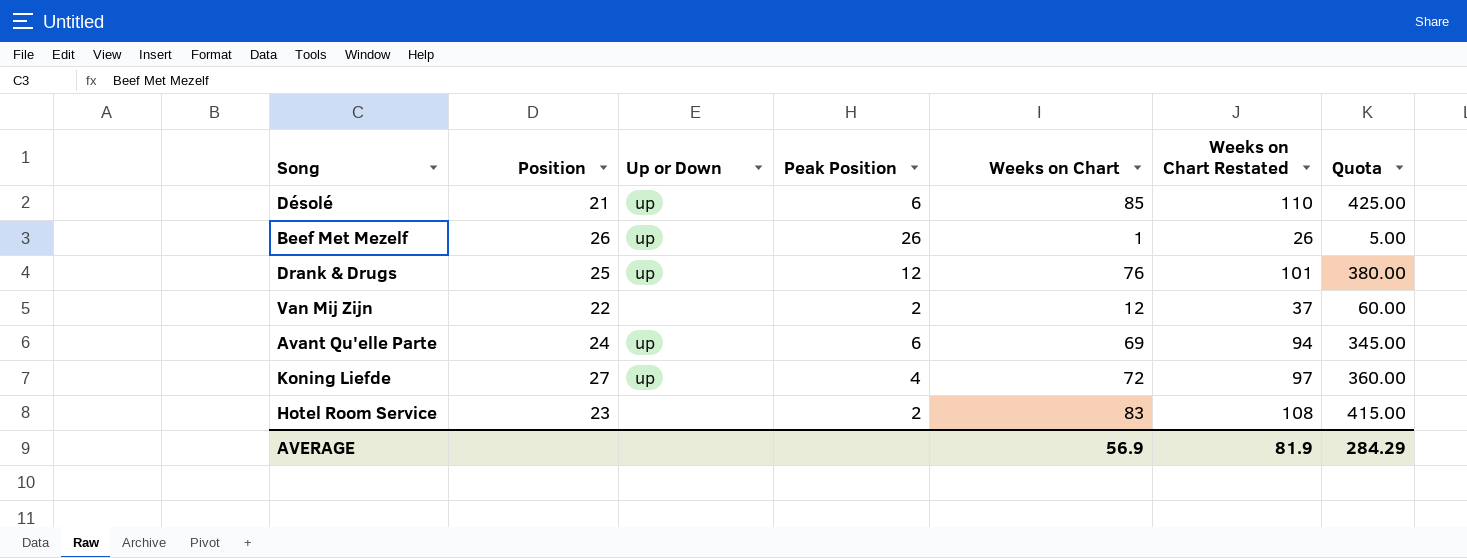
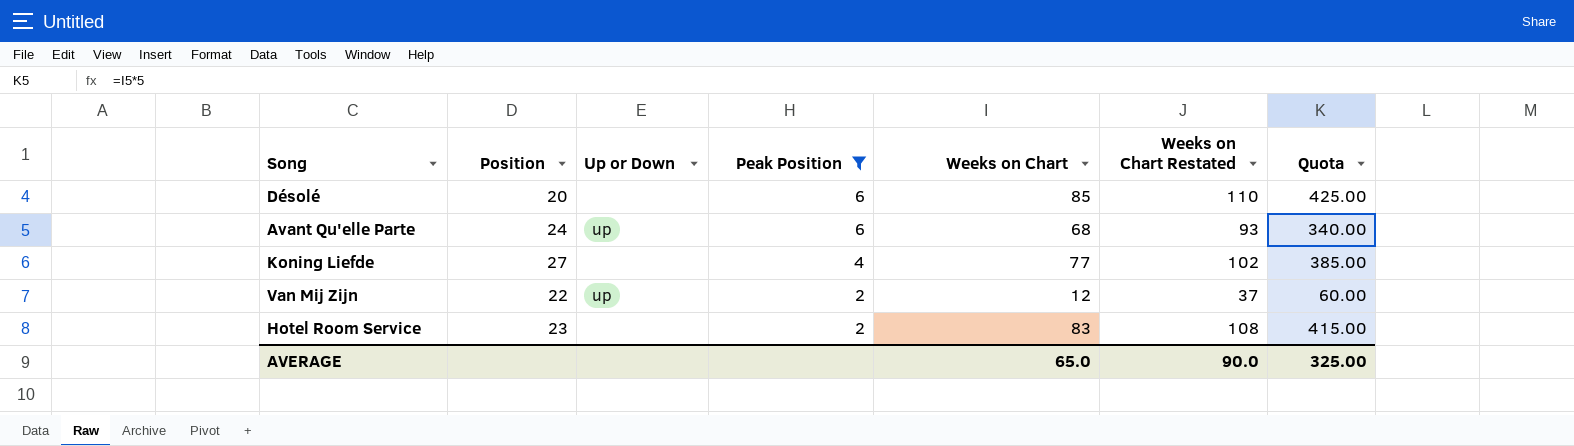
filter: none -> Peak Position <= 6
row order: none -> Peak Position descending
Désolé | Position: 21 -> 20
Désolé | Up or Down: up -> none
Avant Qu'elle Parte | Weeks on Chart: 69 -> 68
Avant Qu'elle Parte | Weeks on Chart Restated: 94 -> 93
Avant Qu'elle Parte | Quota: 345.00 -> 340.00
Koning Liefde | Up or Down: up -> none
Koning Liefde | Weeks on Chart: 72 -> 77
Koning Liefde | Weeks on Chart Restated: 97 -> 102
Koning Liefde | Quota: 360.00 -> 385.00
Van Mij Zijn | Up or Down: none -> up
AVERAGE | Weeks on Chart: 56.9 -> 65.0
AVERAGE | Weeks on Chart Restated: 81.9 -> 90.0
AVERAGE | Quota: 284.29 -> 325.00

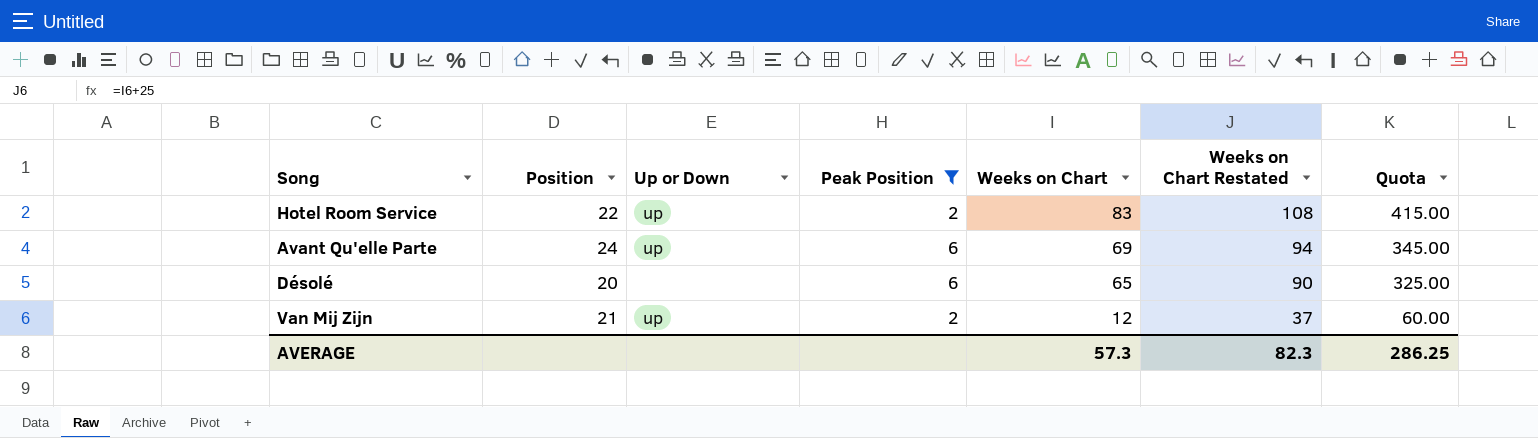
row order: Peak Position descending -> Weeks on Chart descending
row Koning Liefde: 27 | none | 4 | 77 | 102 | 385.00 -> none
Hotel Room Service | Position: 23 -> 22
Hotel Room Service | Up or Down: none -> up
Avant Qu'elle Parte | Weeks on Chart: 68 -> 69
Avant Qu'elle Parte | Weeks on Chart Restated: 93 -> 94
Avant Qu'elle Parte | Quota: 340.00 -> 345.00
Désolé | Weeks on Chart: 85 -> 65
Désolé | Weeks on Chart Restated: 110 -> 90
Désolé | Quota: 425.00 -> 325.00
Van Mij Zijn | Position: 22 -> 21
AVERAGE | Weeks on Chart: 65.0 -> 57.3
AVERAGE | Weeks on Chart Restated: 90.0 -> 82.3
AVERAGE | Quota: 325.00 -> 286.25

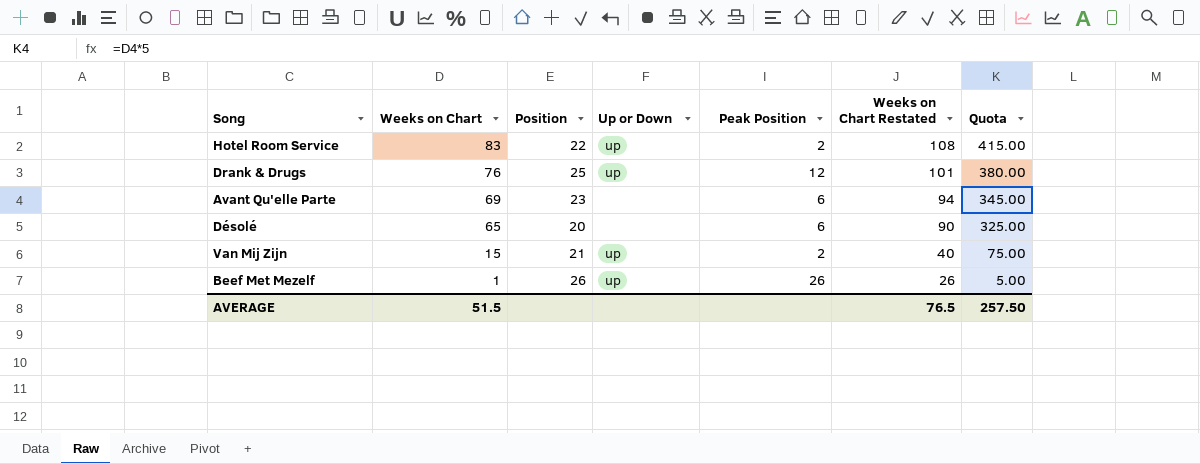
filter: Peak Position <= 6 -> none
column Weeks on Chart | position: 5 -> 2
Avant Qu'elle Parte | Position: 24 -> 23
Avant Qu'elle Parte | Up or Down: up -> none
Van Mij Zijn | Weeks on Chart: 12 -> 15
Van Mij Zijn | Weeks on Chart Restated: 37 -> 40
Van Mij Zijn | Quota: 60.00 -> 75.00
AVERAGE | Weeks on Chart: 57.3 -> 51.5
AVERAGE | Weeks on Chart Restated: 82.3 -> 76.5
AVERAGE | Quota: 286.25 -> 257.50

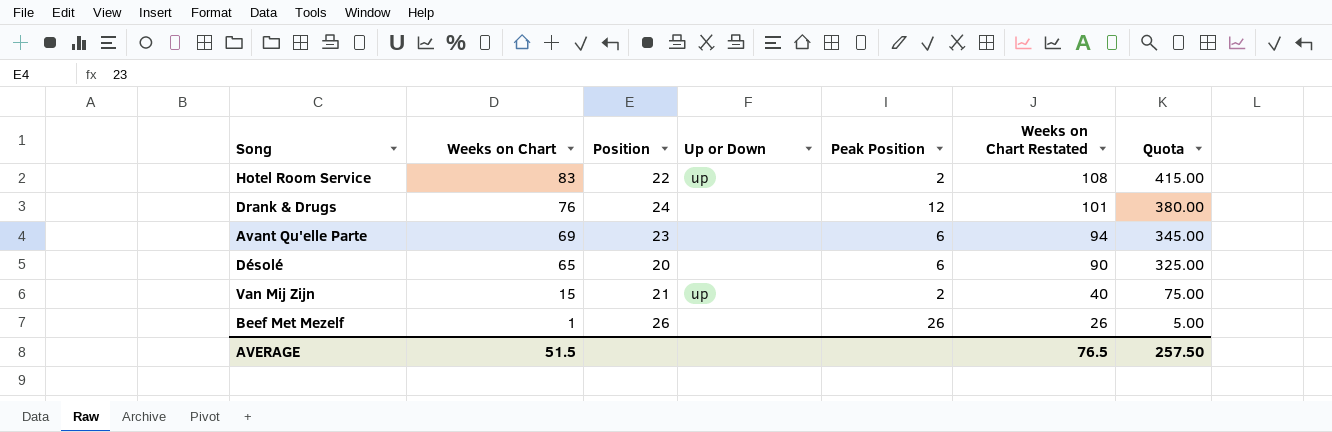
Drank & Drugs | Position: 25 -> 24
Drank & Drugs | Up or Down: up -> none
Beef Met Mezelf | Up or Down: up -> none

